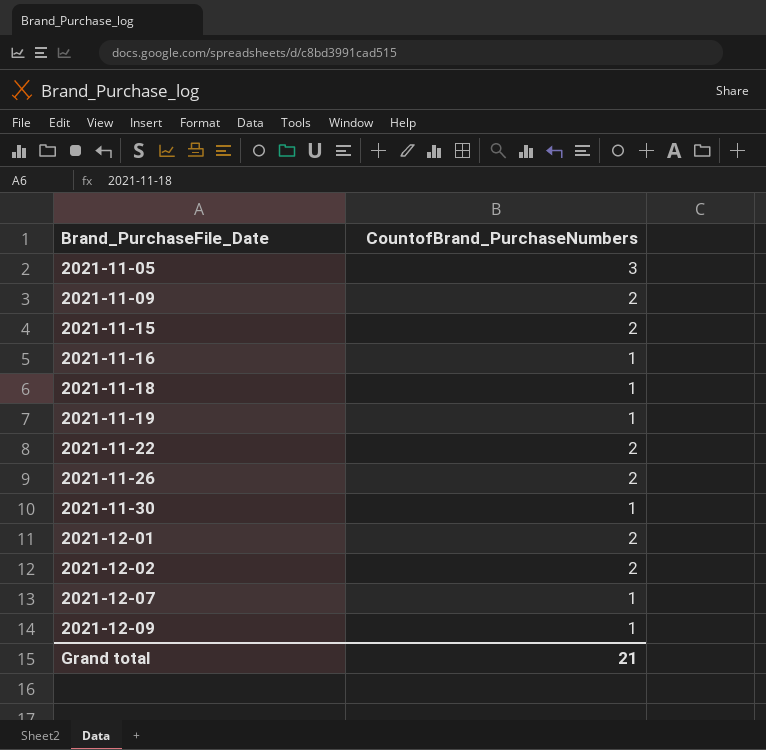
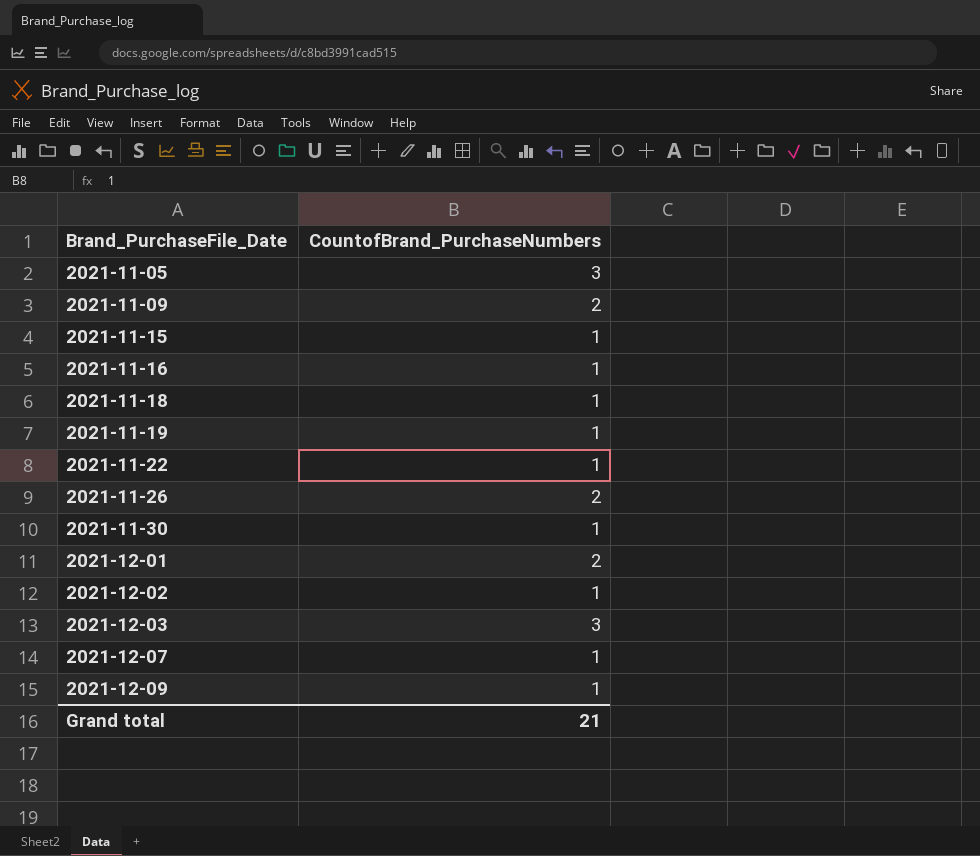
2021-11-15 | CountofBrand_PurchaseNumbers: 2 -> 1
2021-11-22 | CountofBrand_PurchaseNumbers: 2 -> 1
2021-12-02 | CountofBrand_PurchaseNumbers: 2 -> 1
row 2021-12-03: none -> 3

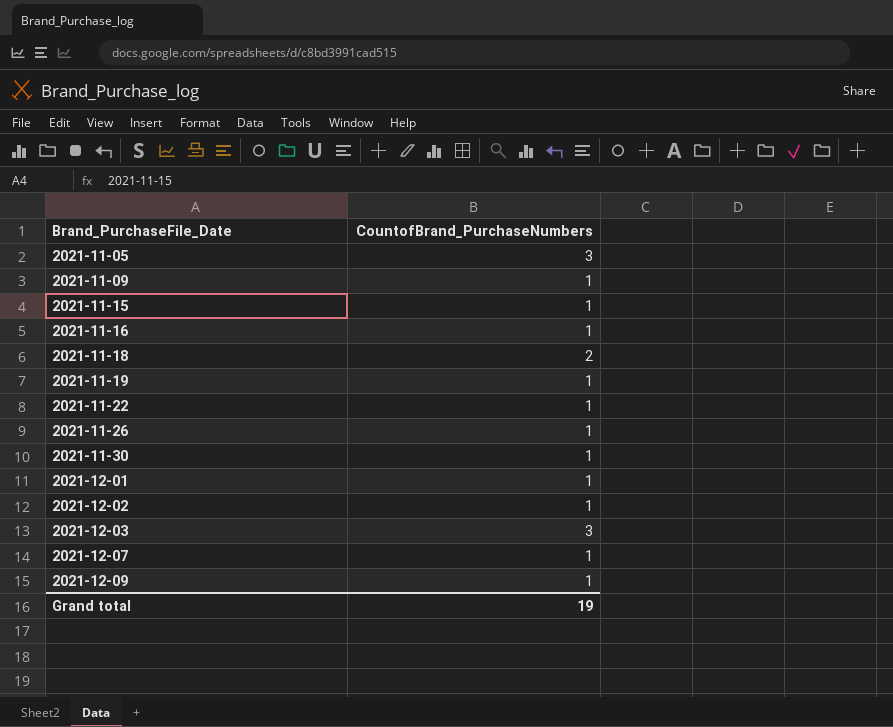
2021-11-09 | CountofBrand_PurchaseNumbers: 2 -> 1
2021-11-18 | CountofBrand_PurchaseNumbers: 1 -> 2
2021-11-26 | CountofBrand_PurchaseNumbers: 2 -> 1
2021-12-01 | CountofBrand_PurchaseNumbers: 2 -> 1
Grand total | CountofBrand_PurchaseNumbers: 21 -> 19

